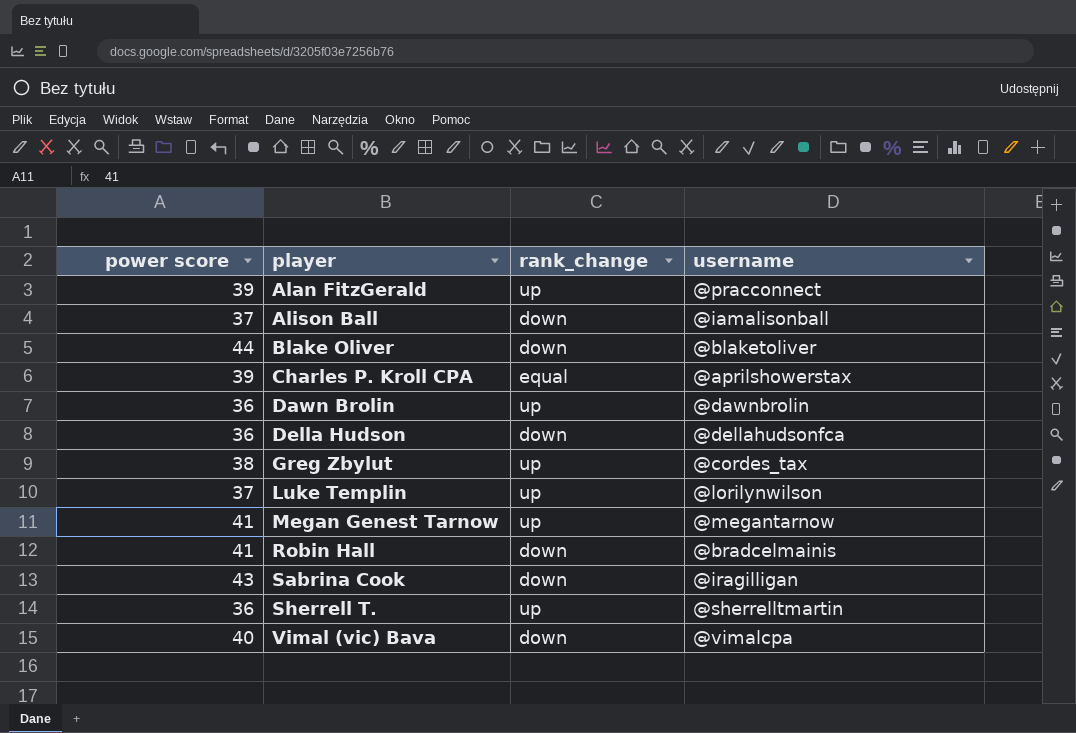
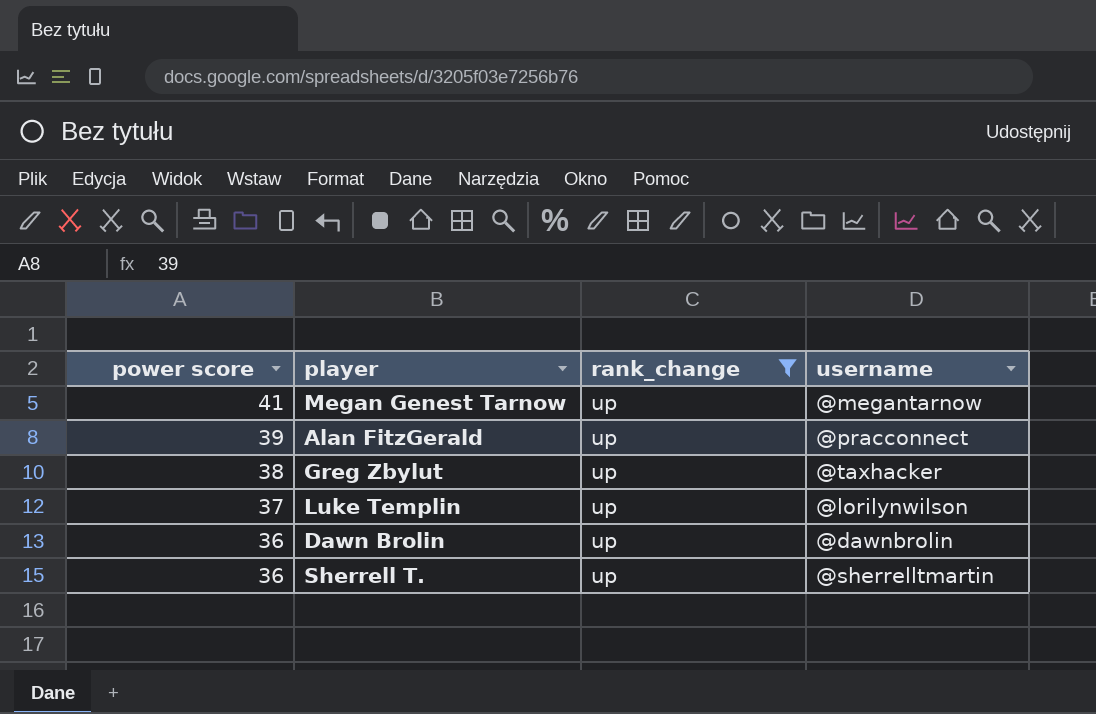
filter: none -> rank_change = up
row order: player ascending -> power score descending
Greg Zbylut | username: @cordes_tax -> @taxhacker

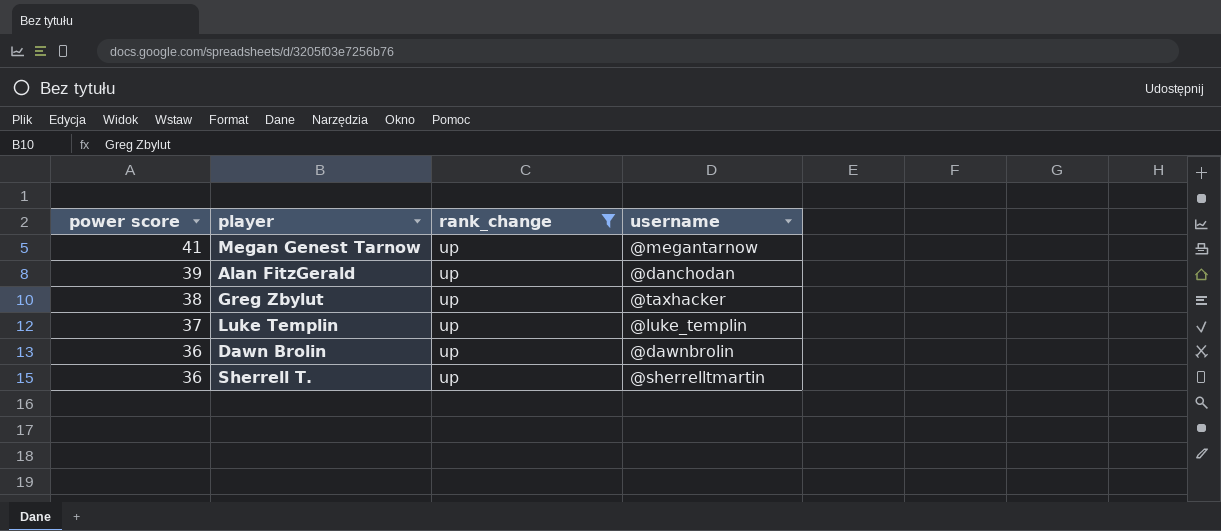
Alan FitzGerald | username: @pracconnect -> @danchodan
Luke Templin | username: @lorilynwilson -> @luke_templin

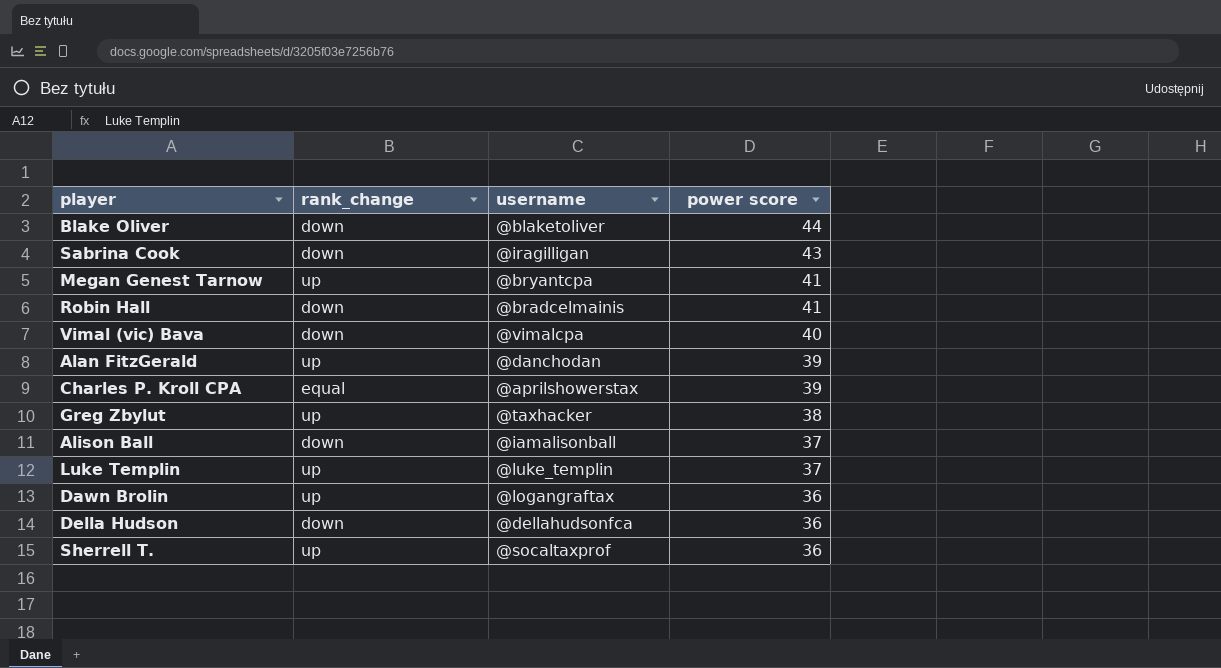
filter: rank_change = up -> none
column power score | position: 1 -> 4
Megan Genest Tarnow | username: @megantarnow -> @bryantcpa
Dawn Brolin | username: @dawnbrolin -> @logangraftax
Sherrell T. | username: @sherrelltmartin -> @socaltaxprof

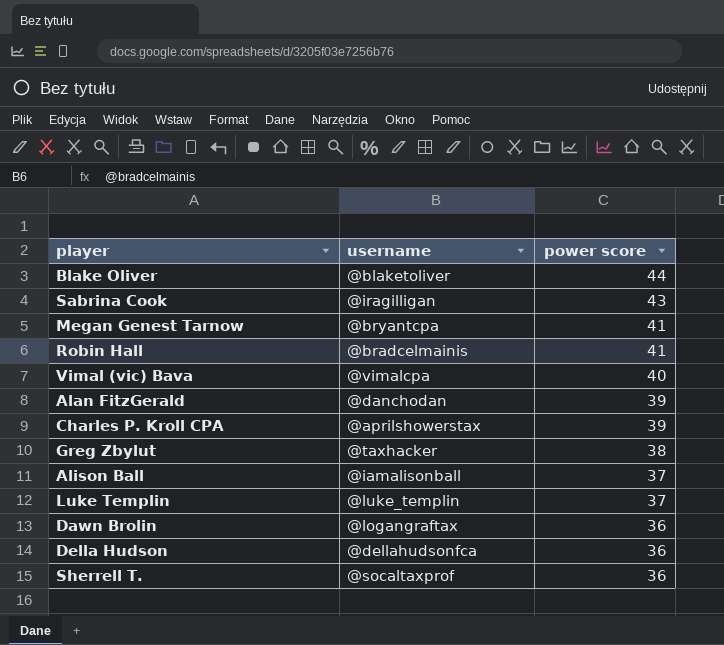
column rank_change | position: 2 -> none

